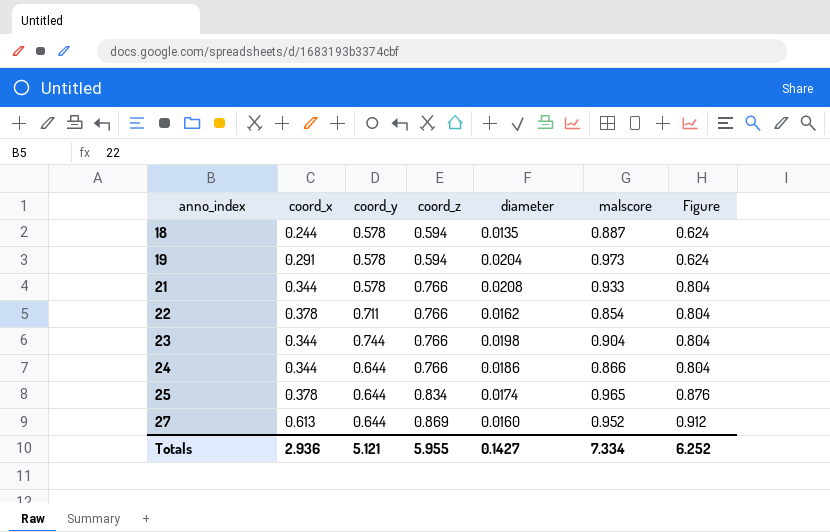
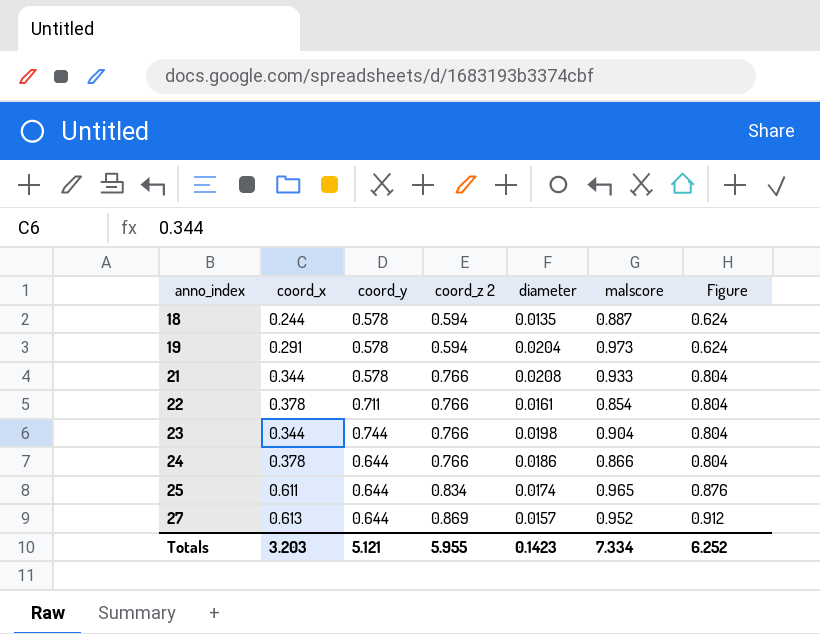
column name: coord_z -> coord_z 2
22 | diameter: 0.0162 -> 0.0161
24 | coord_x: 0.344 -> 0.378
25 | coord_x: 0.378 -> 0.611
27 | diameter: 0.0160 -> 0.0157
Totals | coord_x: 2.936 -> 3.203
Totals | diameter: 0.1427 -> 0.1423

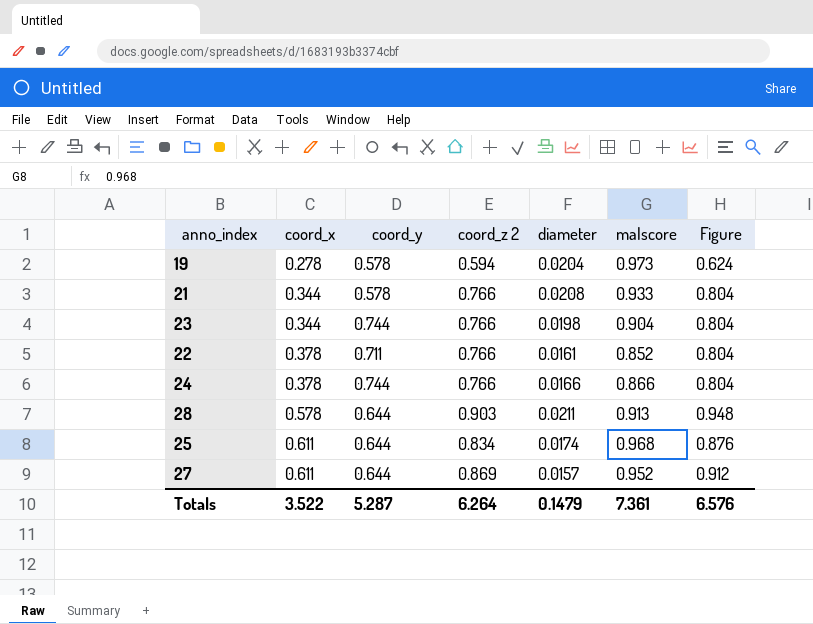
row order: anno_index ascending -> coord_x ascending
row 18: 0.244 | 0.578 | 0.594 | 0.0135 | 0.887 | 0.624 -> none
19 | coord_x: 0.291 -> 0.278
22 | malscore: 0.854 -> 0.852
24 | coord_y: 0.644 -> 0.744
24 | diameter: 0.0186 -> 0.0166
row 28: none -> 0.578 | 0.644 | 0.903 | 0.0211 | 0.913 | 0.948
25 | malscore: 0.965 -> 0.968
27 | coord_x: 0.613 -> 0.611
Totals | coord_x: 3.203 -> 3.522
Totals | coord_y: 5.121 -> 5.287
Totals | coord_z 2: 5.955 -> 6.264
Totals | diameter: 0.1423 -> 0.1479
Totals | malscore: 7.334 -> 7.361
Totals | Figure: 6.252 -> 6.576

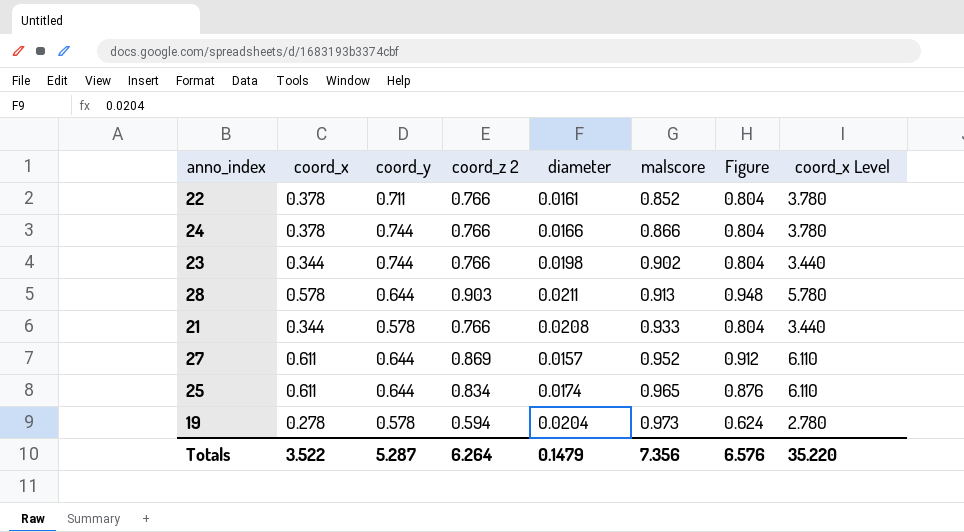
row order: coord_x ascending -> malscore ascending
column coord_x Level | formula: none -> [coord_x] * 10
23 | malscore: 0.904 -> 0.902
25 | malscore: 0.968 -> 0.965
Totals | malscore: 7.361 -> 7.356

